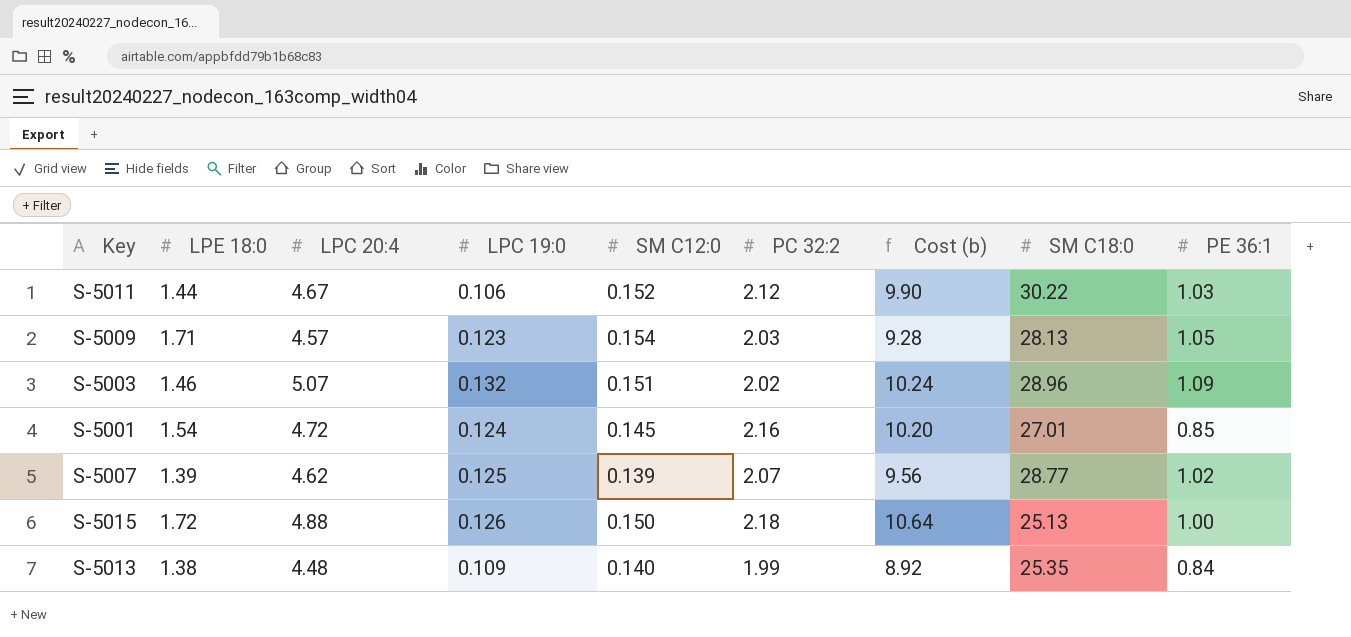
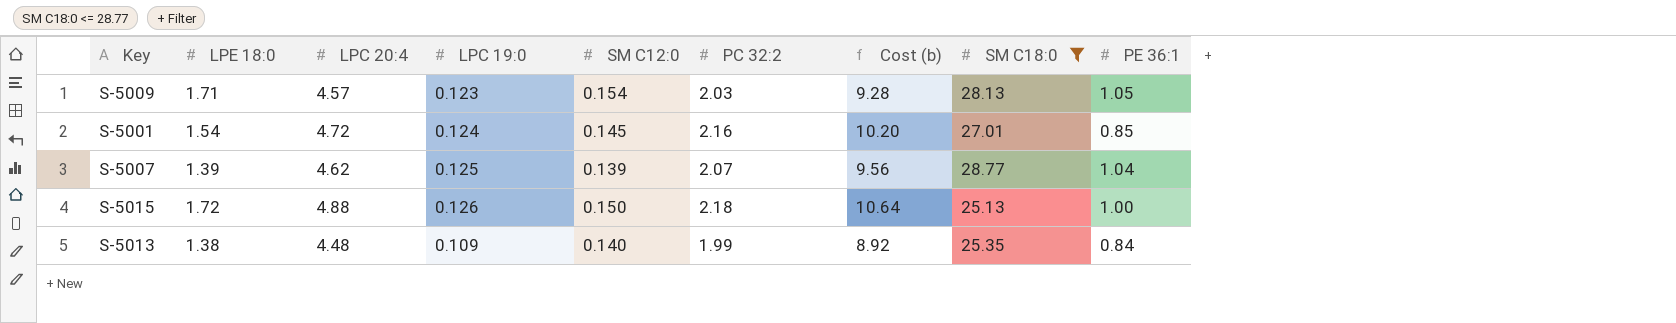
filter: none -> SM C18:0 <= 28.77
S-5007 | PE 36:1: 1.02 -> 1.04

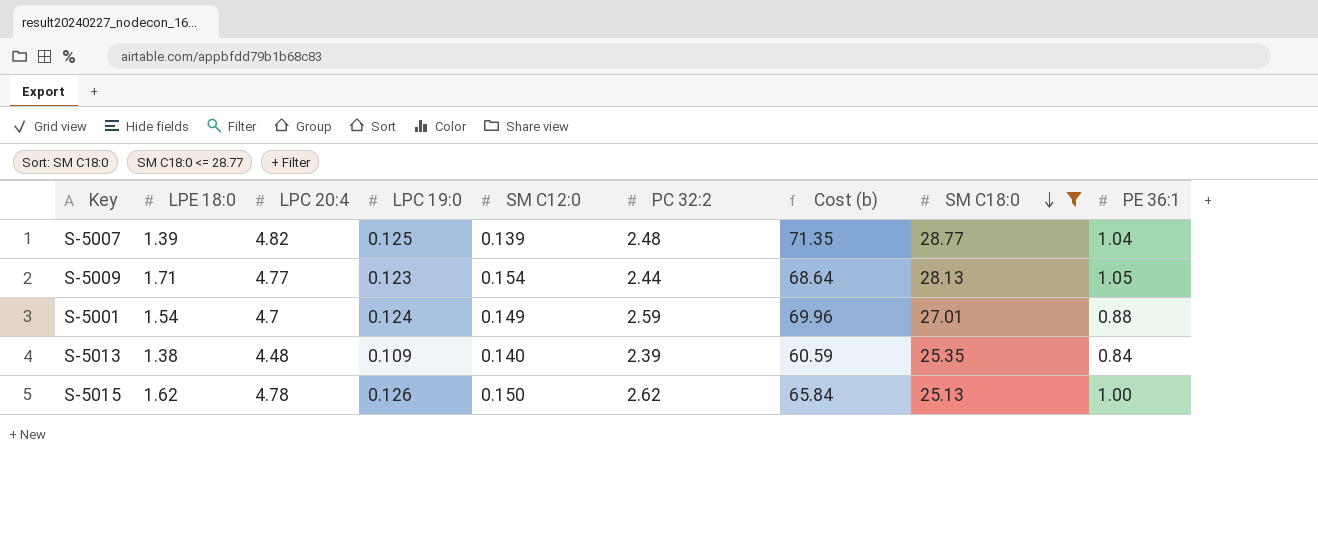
row order: none -> SM C18:0 descending
column Cost (b) | formula: [LPC 20:4] * [PC 32:2] -> [PC 32:2] * [SM C18:0]
S-5007 | LPC 20:4: 4.62 -> 4.82
S-5007 | PC 32:2: 2.07 -> 2.48
S-5009 | LPC 20:4: 4.57 -> 4.77
S-5009 | PC 32:2: 2.03 -> 2.44
S-5001 | LPC 20:4: 4.72 -> 4.7
S-5001 | SM C12:0: 0.145 -> 0.149
S-5001 | PC 32:2: 2.16 -> 2.59
S-5001 | PE 36:1: 0.85 -> 0.88
S-5013 | PC 32:2: 1.99 -> 2.39
S-5015 | LPE 18:0: 1.72 -> 1.62
S-5015 | LPC 20:4: 4.88 -> 4.78
S-5015 | PC 32:2: 2.18 -> 2.62

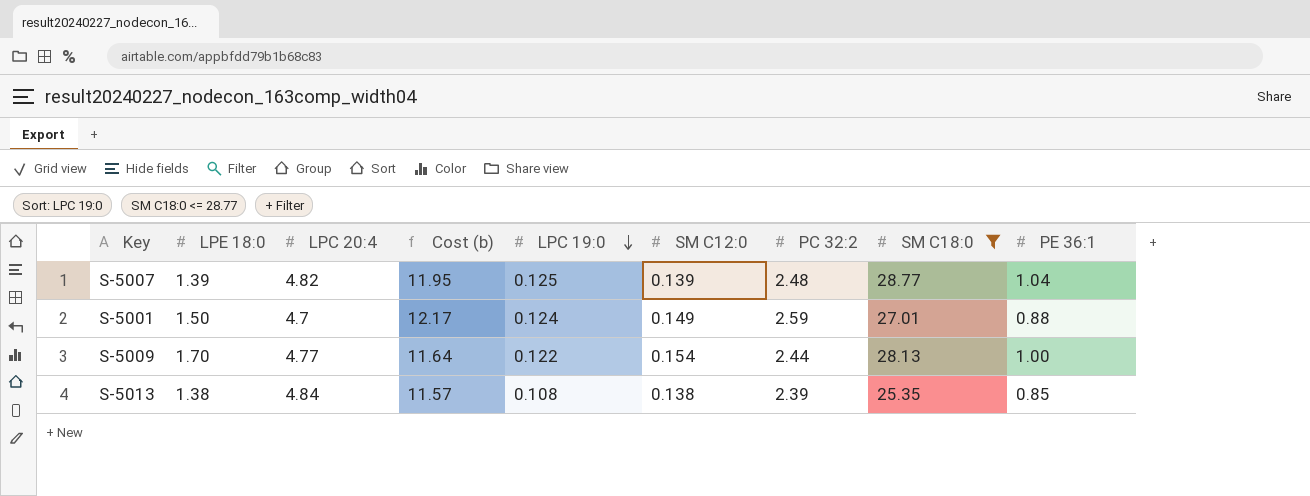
row order: SM C18:0 descending -> LPC 19:0 descending
column Cost (b) | formula: [PC 32:2] * [SM C18:0] -> [LPC 20:4] * [PC 32:2]
column Cost (b) | position: 7 -> 4
row S-5015: 1.62 | 4.78 | 0.126 | 0.150 | 2.62 | 65.84 | 25.13 | 1.00 -> none
S-5001 | LPE 18:0: 1.54 -> 1.50
S-5009 | LPE 18:0: 1.71 -> 1.70
S-5009 | LPC 19:0: 0.123 -> 0.122
S-5009 | PE 36:1: 1.05 -> 1.00
S-5013 | LPC 20:4: 4.48 -> 4.84
S-5013 | LPC 19:0: 0.109 -> 0.108
S-5013 | SM C12:0: 0.140 -> 0.138
S-5013 | PE 36:1: 0.84 -> 0.85

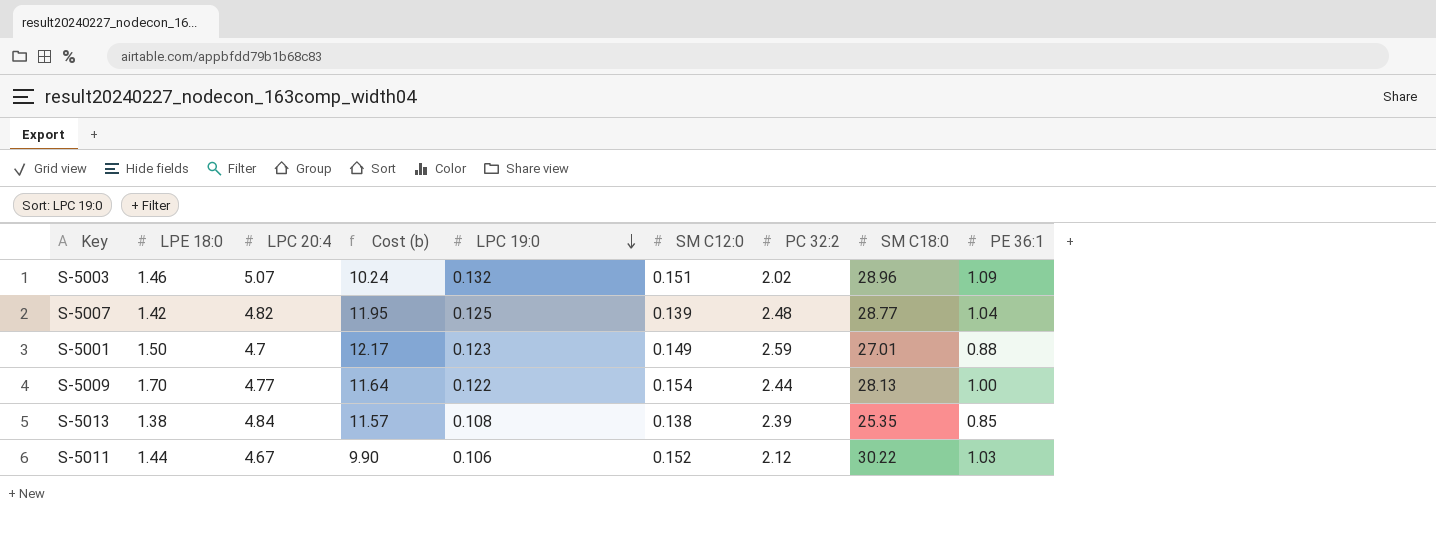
filter: SM C18:0 <= 28.77 -> none
S-5007 | LPE 18:0: 1.39 -> 1.42
S-5001 | LPC 19:0: 0.124 -> 0.123

